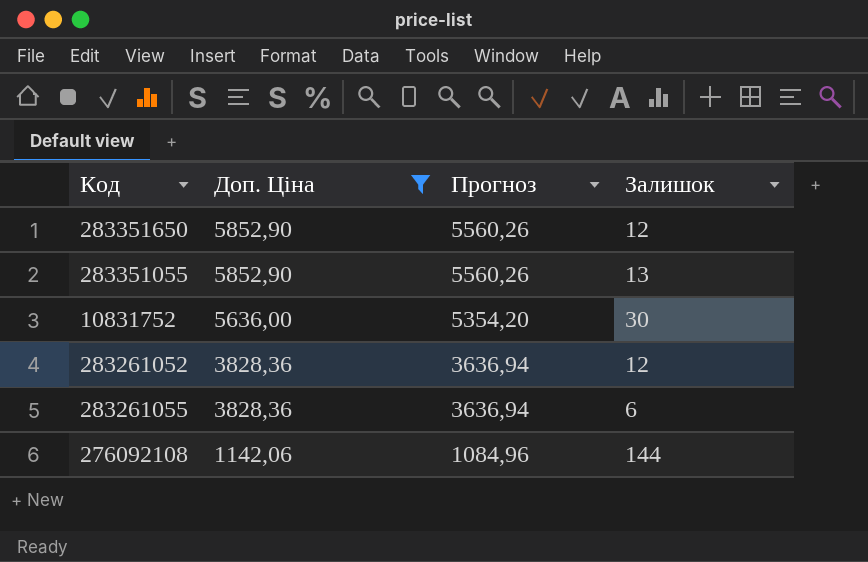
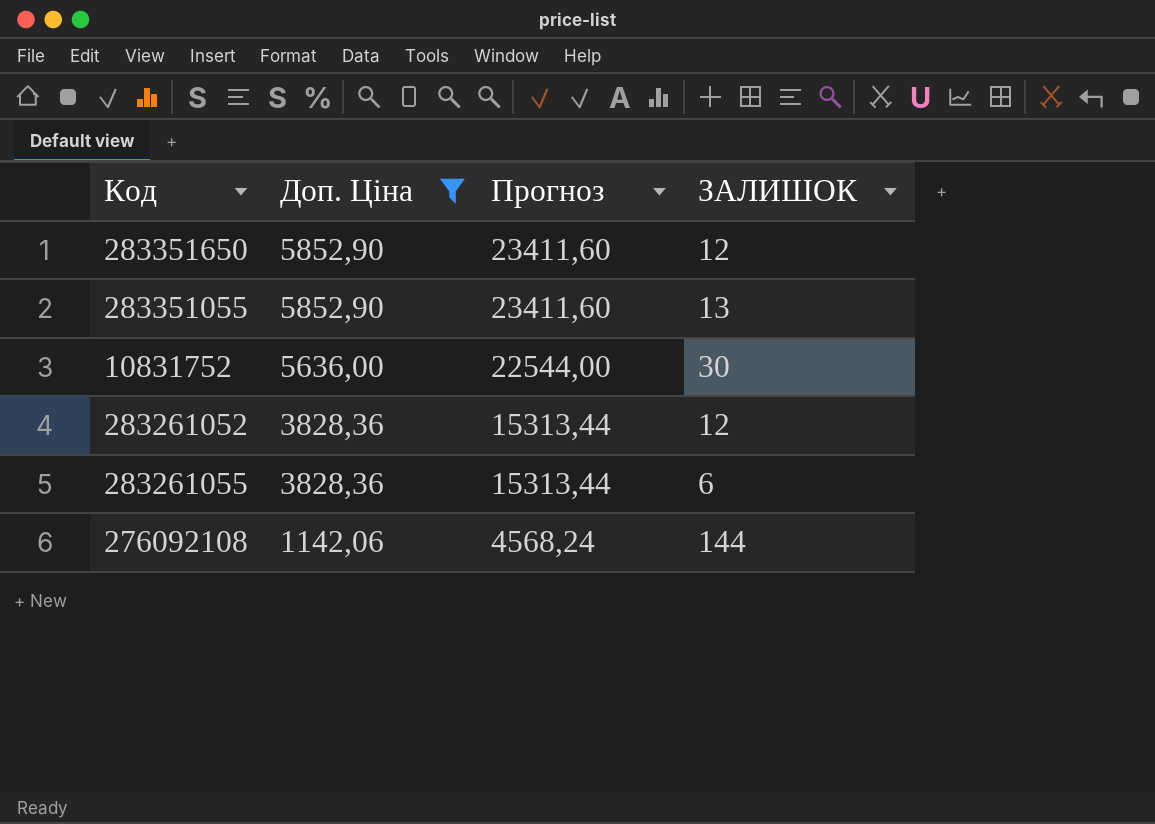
column Прогноз | formula: [Доп. Ціна] * 0,95 -> [Доп. Ціна] * 4
column name: Залишок -> ЗАЛИШОК

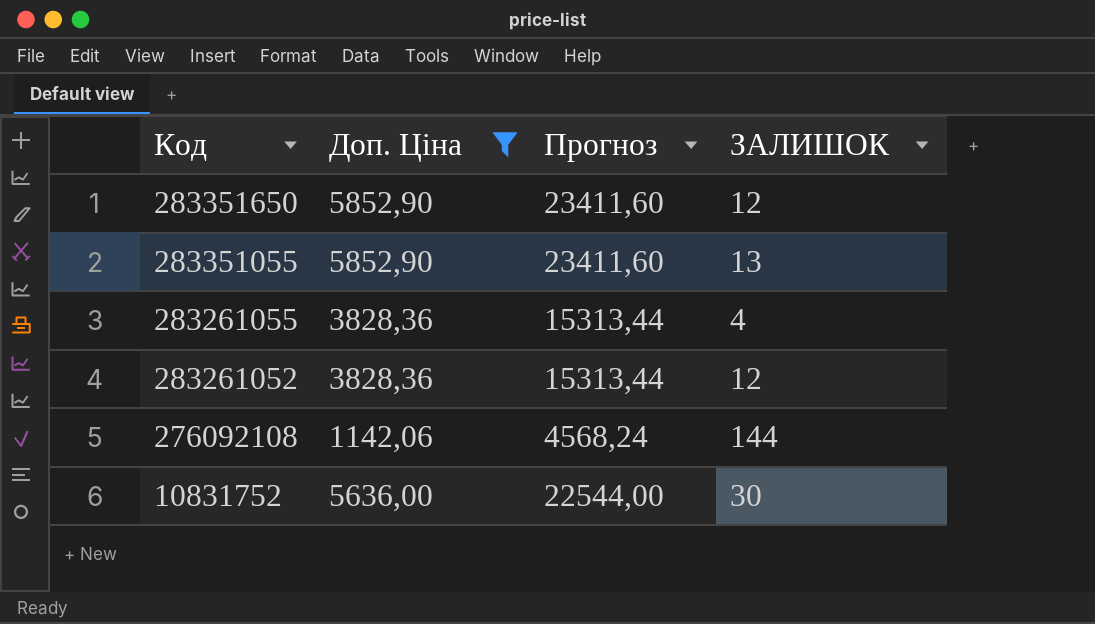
row order: Доп. Ціна descending -> Код descending
283261055 | ЗАЛИШОК: 6 -> 4

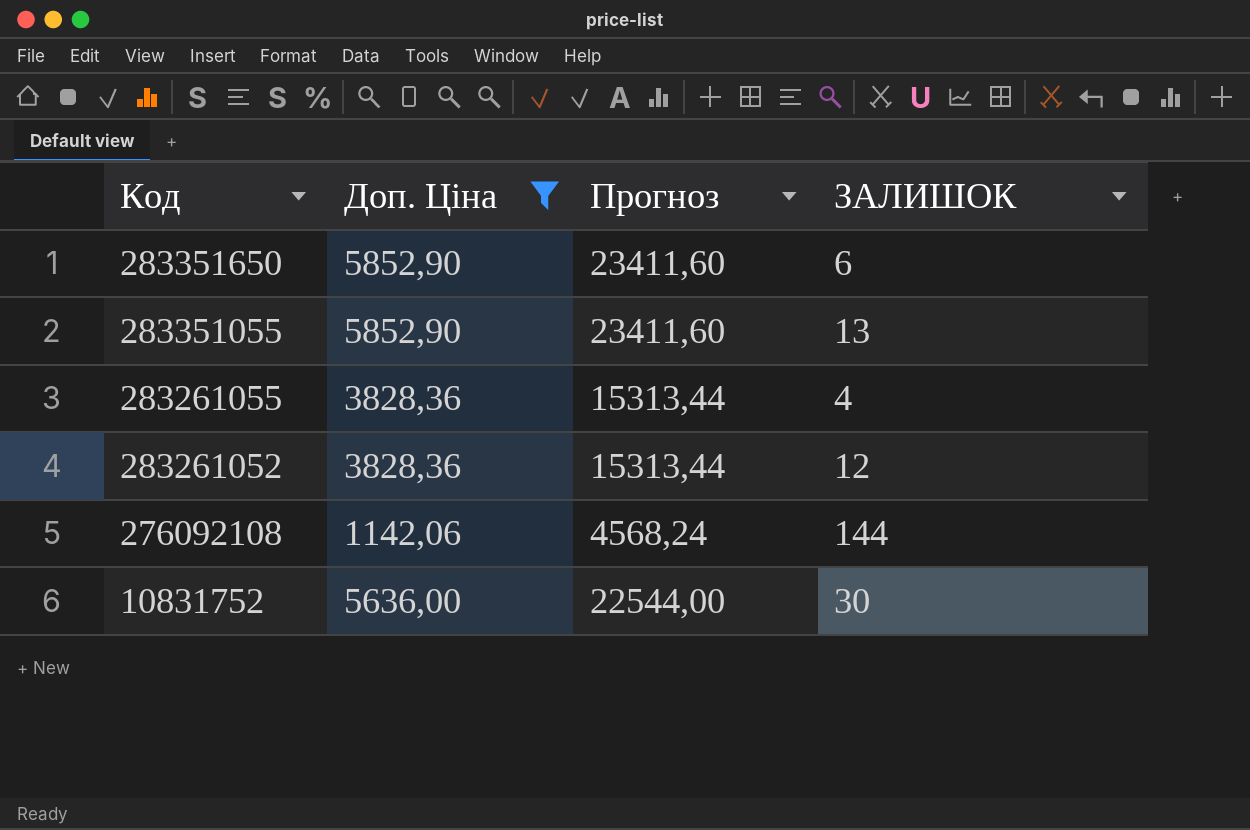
283351650 | ЗАЛИШОК: 12 -> 6

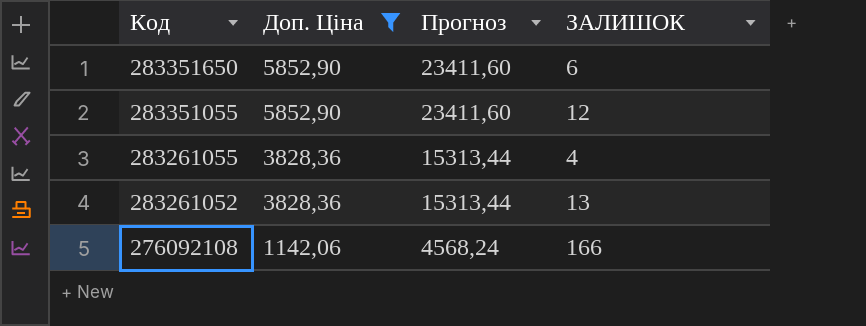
row 10831752: 5636,00 | 22544,00 | 30 -> none
283351055 | ЗАЛИШОК: 13 -> 12
283261052 | ЗАЛИШОК: 12 -> 13
276092108 | ЗАЛИШОК: 144 -> 166

